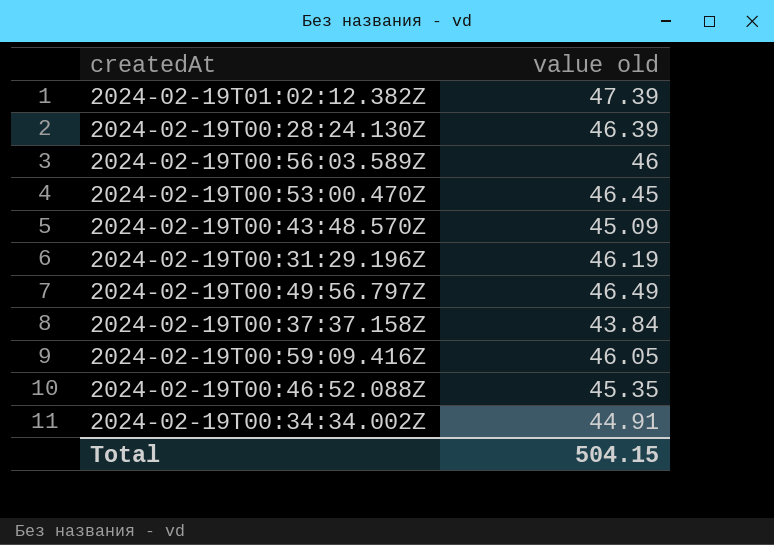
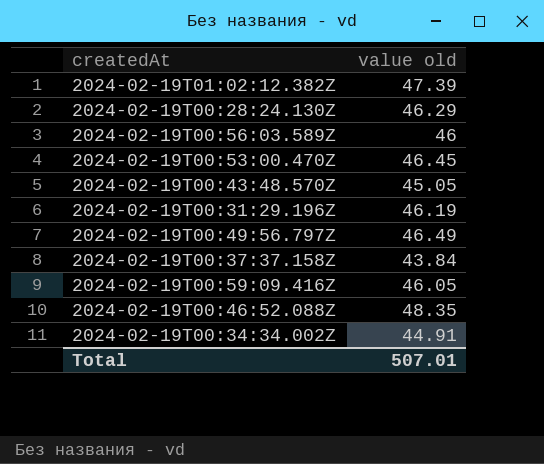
2024-02-19T00:28:24.130Z | value old: 46.39 -> 46.29
2024-02-19T00:43:48.570Z | value old: 45.09 -> 45.05
2024-02-19T00:46:52.088Z | value old: 45.35 -> 48.35
Total | value old: 504.15 -> 507.01

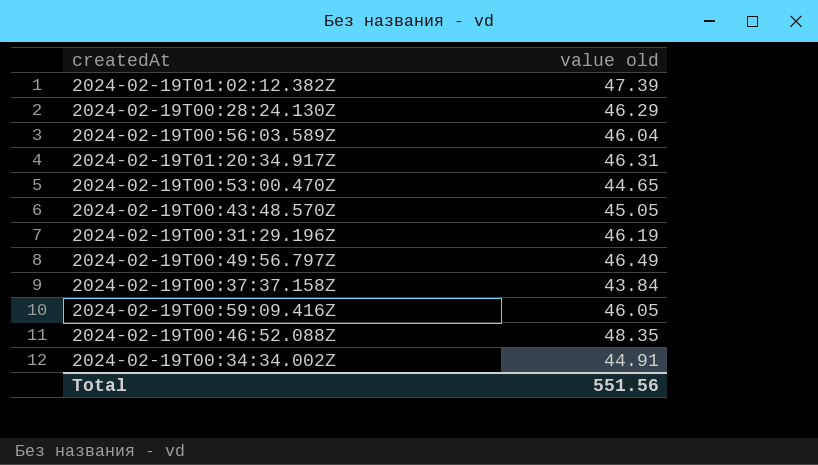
2024-02-19T00:56:03.589Z | value old: 46 -> 46.04
row 2024-02-19T01:20:34.917Z: none -> 46.31
2024-02-19T00:53:00.470Z | value old: 46.45 -> 44.65
Total | value old: 507.01 -> 551.56

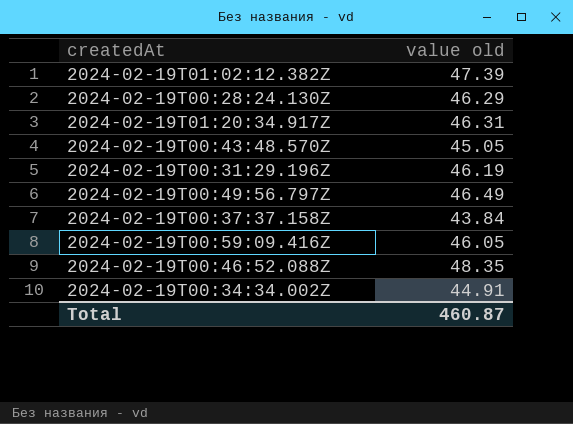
row 2024-02-19T00:56:03.589Z: 46.04 -> none
row 2024-02-19T00:53:00.470Z: 44.65 -> none
Total | value old: 551.56 -> 460.87

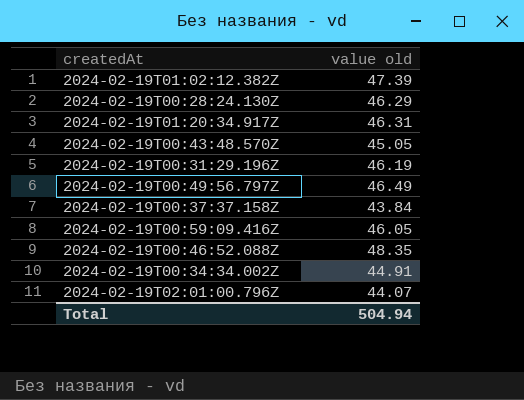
row 2024-02-19T02:01:00.796Z: none -> 44.07
Total | value old: 460.87 -> 504.94

